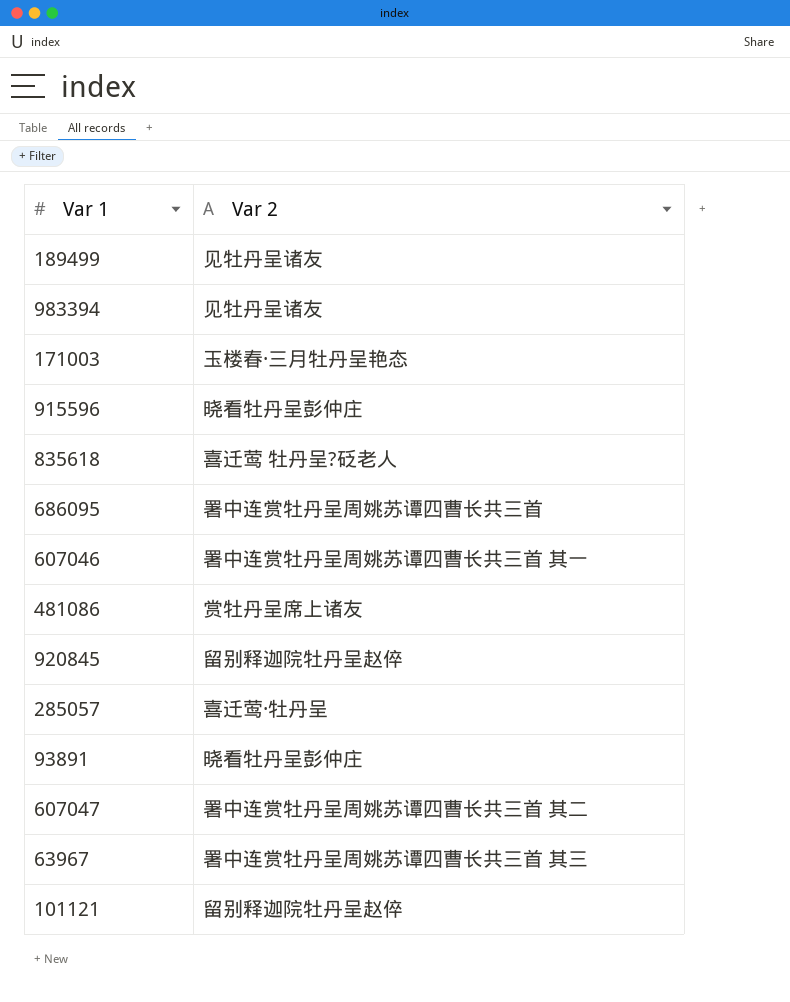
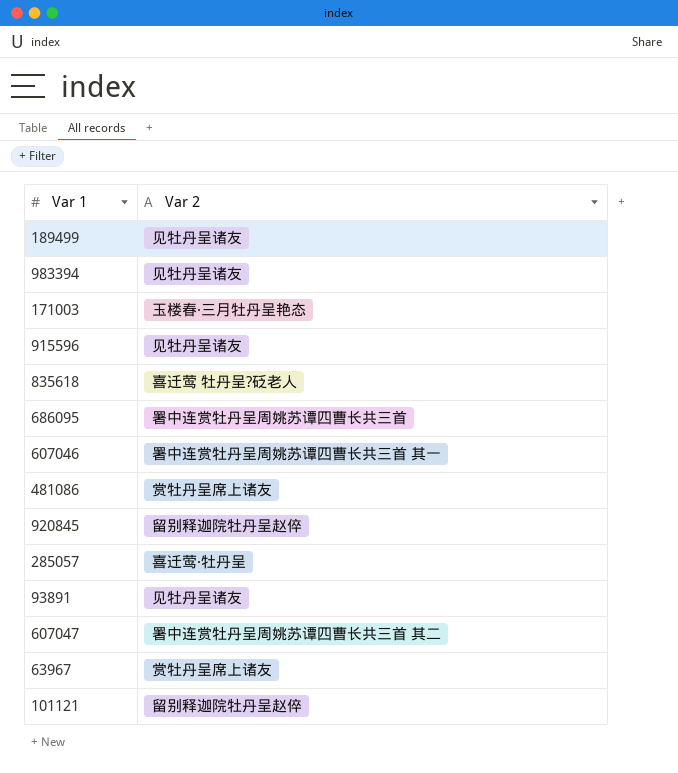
915596 | Var 2: 晓看牡丹呈彭仲庄 -> 见牡丹呈诸友
93891 | Var 2: 晓看牡丹呈彭仲庄 -> 见牡丹呈诸友
63967 | Var 2: 署中连赏牡丹呈周姚苏谭四曹长共三首 其三 -> 赏牡丹呈席上诸友

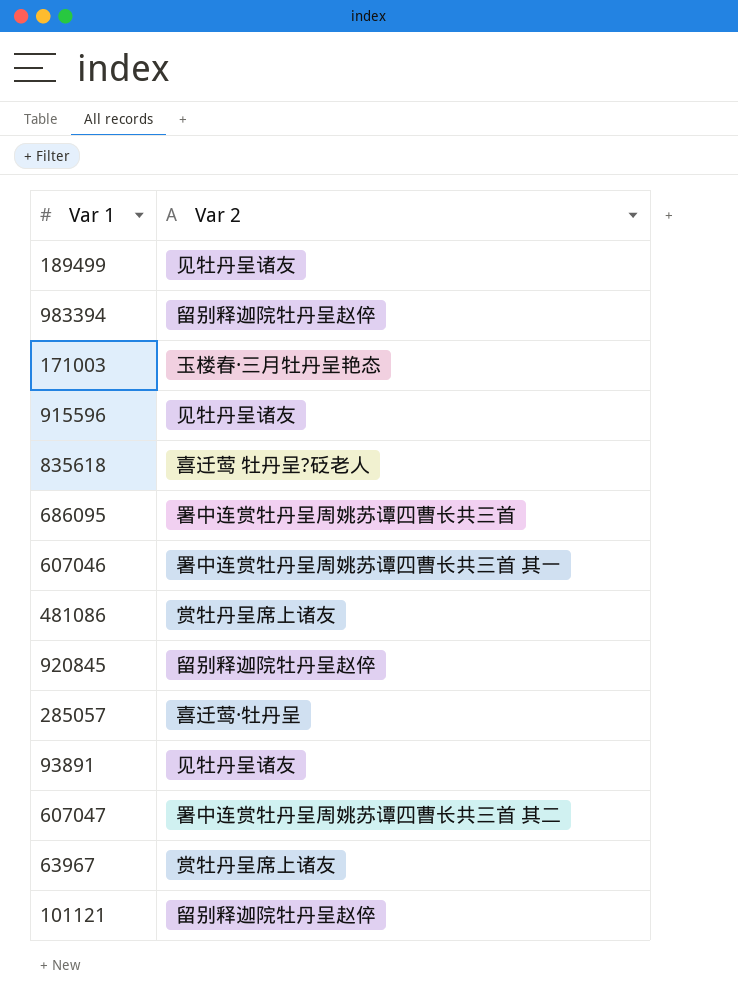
983394 | Var 2: 见牡丹呈诸友 -> 留别释迦院牡丹呈赵倅

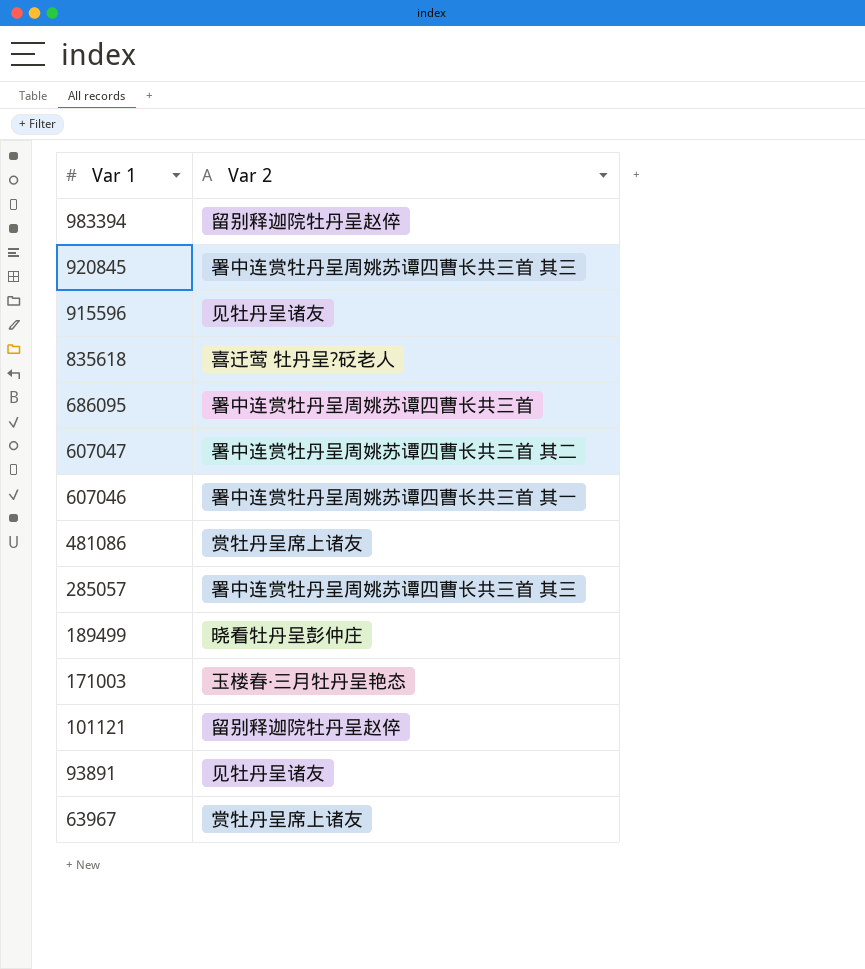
row order: none -> Var 1 descending
920845 | Var 2: 留别释迦院牡丹呈赵倅 -> 署中连赏牡丹呈周姚苏谭四曹长共三首 其三
285057 | Var 2: 喜迁莺·牡丹呈 -> 署中连赏牡丹呈周姚苏谭四曹长共三首 其三
189499 | Var 2: 见牡丹呈诸友 -> 晓看牡丹呈彭仲庄

